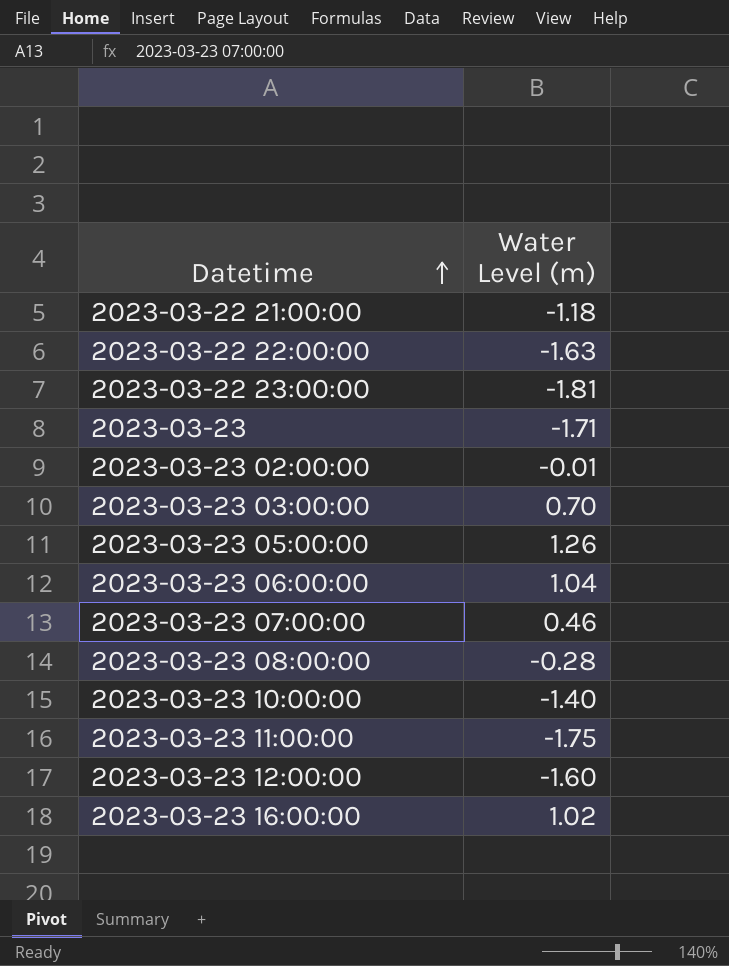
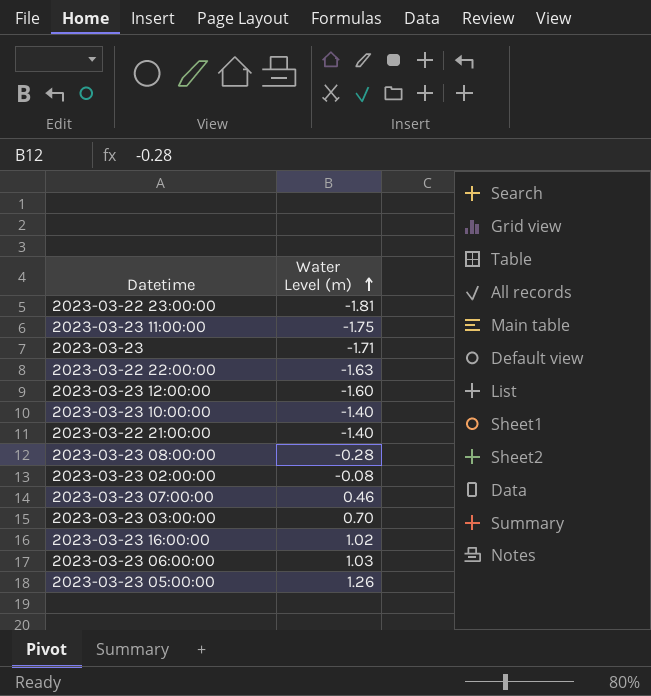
row order: Datetime ascending -> Water Level (m) ascending
2023-03-22 21:00:00 | Water Level (m): -1.18 -> -1.40
2023-03-23 02:00:00 | Water Level (m): -0.01 -> -0.08
2023-03-23 06:00:00 | Water Level (m): 1.04 -> 1.03

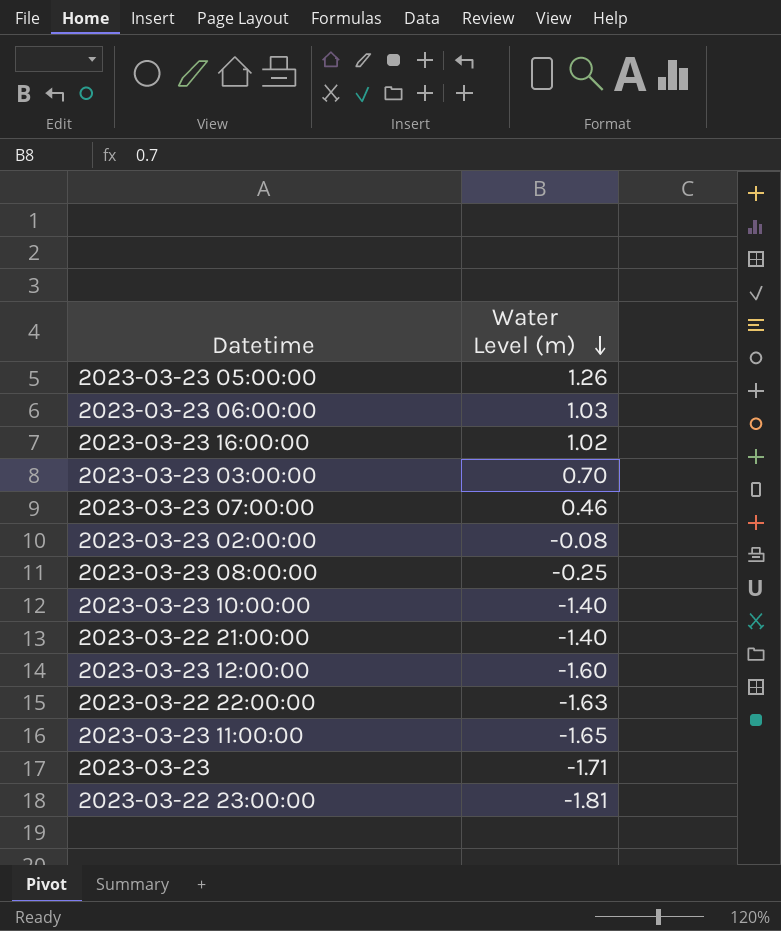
row order: Water Level (m) ascending -> Water Level (m) descending
2023-03-23 08:00:00 | Water Level (m): -0.28 -> -0.25
2023-03-23 11:00:00 | Water Level (m): -1.75 -> -1.65

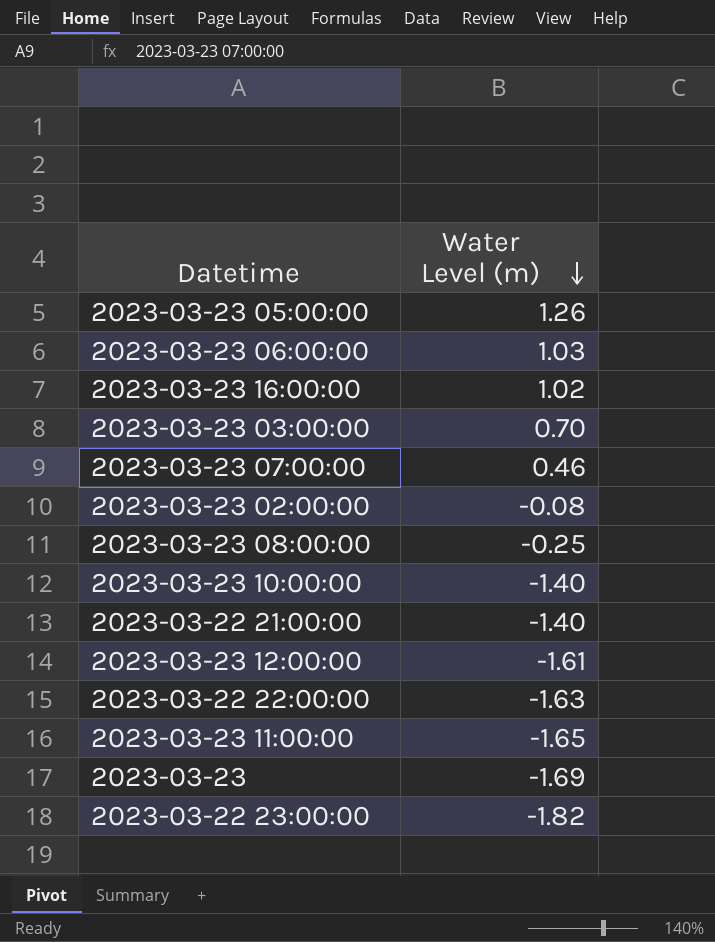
2023-03-23 12:00:00 | Water Level (m): -1.60 -> -1.61
2023-03-23 | Water Level (m): -1.71 -> -1.69
2023-03-22 23:00:00 | Water Level (m): -1.81 -> -1.82

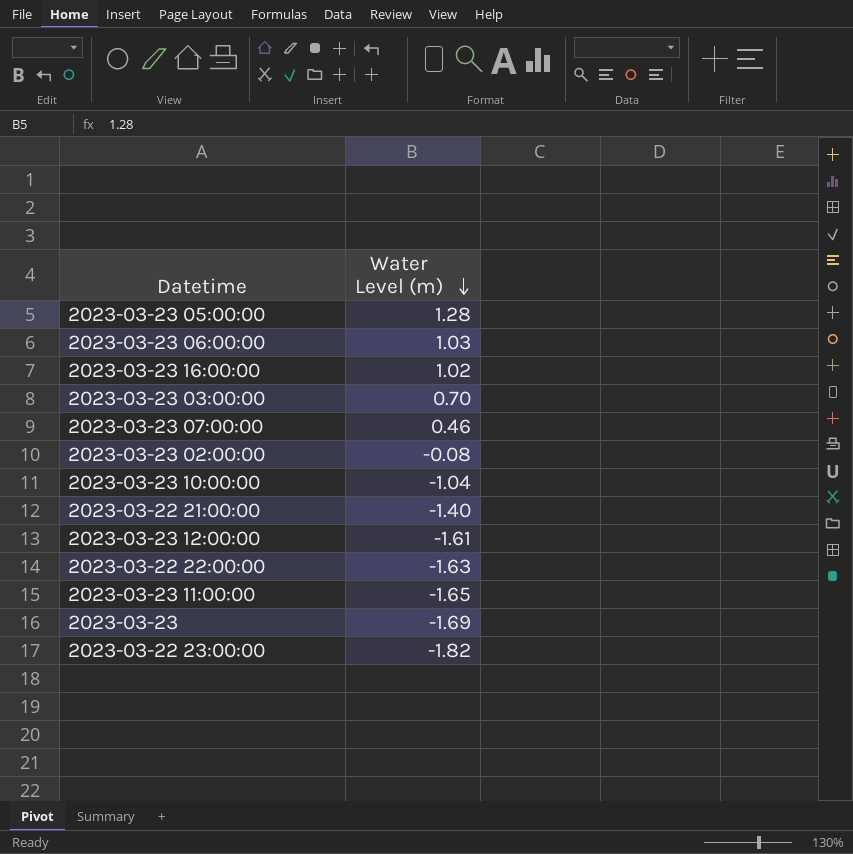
row 2023-03-23 08:00:00: -0.25 -> none
2023-03-23 05:00:00 | Water Level (m): 1.26 -> 1.28
2023-03-23 10:00:00 | Water Level (m): -1.40 -> -1.04

